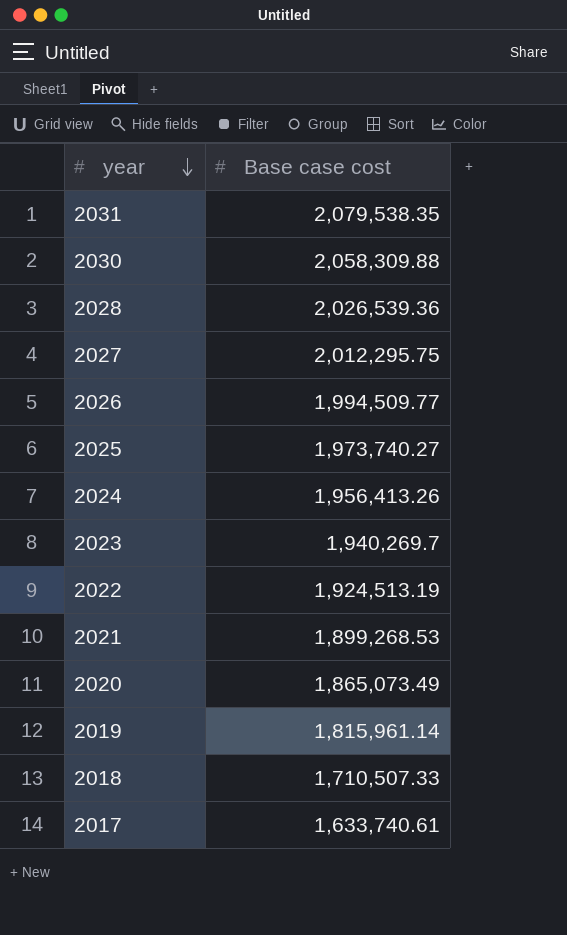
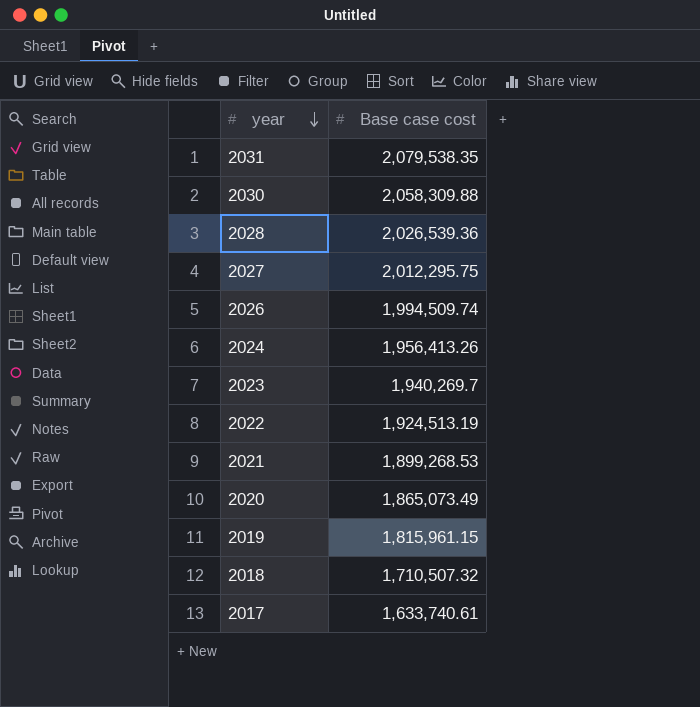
row 2025: 1,973,740.27 -> none
2026 | Base case cost: 1,994,509.77 -> 1,994,509.74
2019 | Base case cost: 1,815,961.14 -> 1,815,961.15
2018 | Base case cost: 1,710,507.33 -> 1,710,507.32

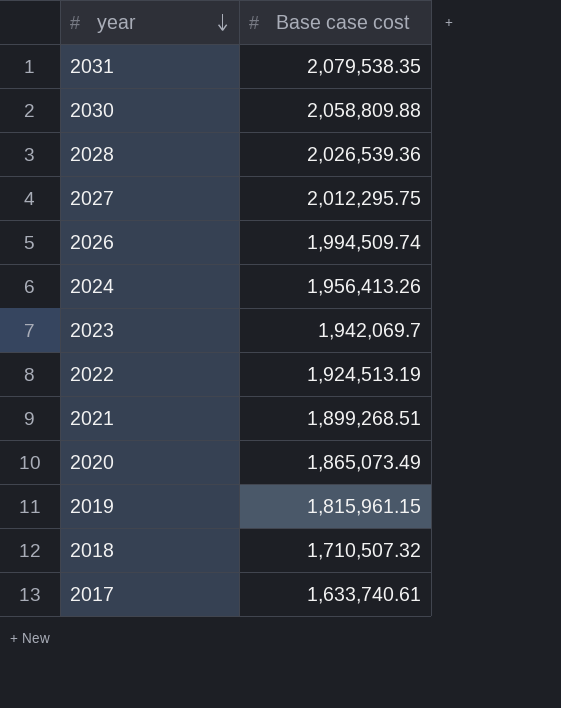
2030 | Base case cost: 2,058,309.88 -> 2,058,809.88
2023 | Base case cost: 1,940,269.7 -> 1,942,069.7
2021 | Base case cost: 1,899,268.53 -> 1,899,268.51

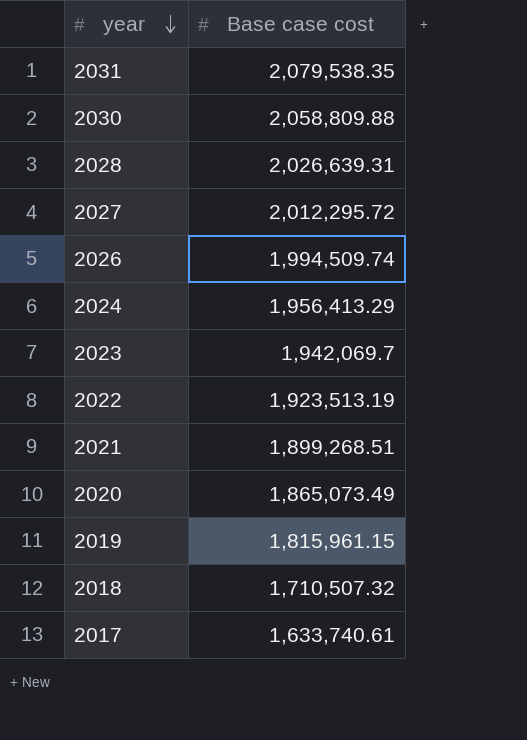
2028 | Base case cost: 2,026,539.36 -> 2,026,639.31
2027 | Base case cost: 2,012,295.75 -> 2,012,295.72
2024 | Base case cost: 1,956,413.26 -> 1,956,413.29
2022 | Base case cost: 1,924,513.19 -> 1,923,513.19

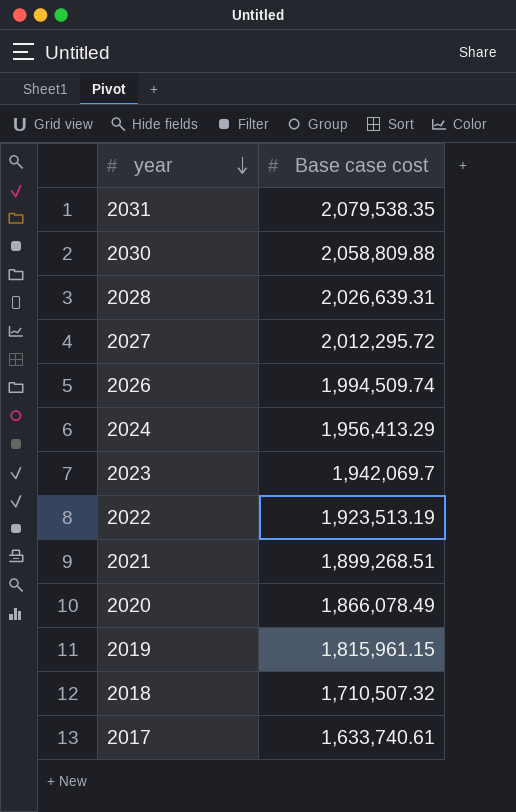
2020 | Base case cost: 1,865,073.49 -> 1,866,078.49

